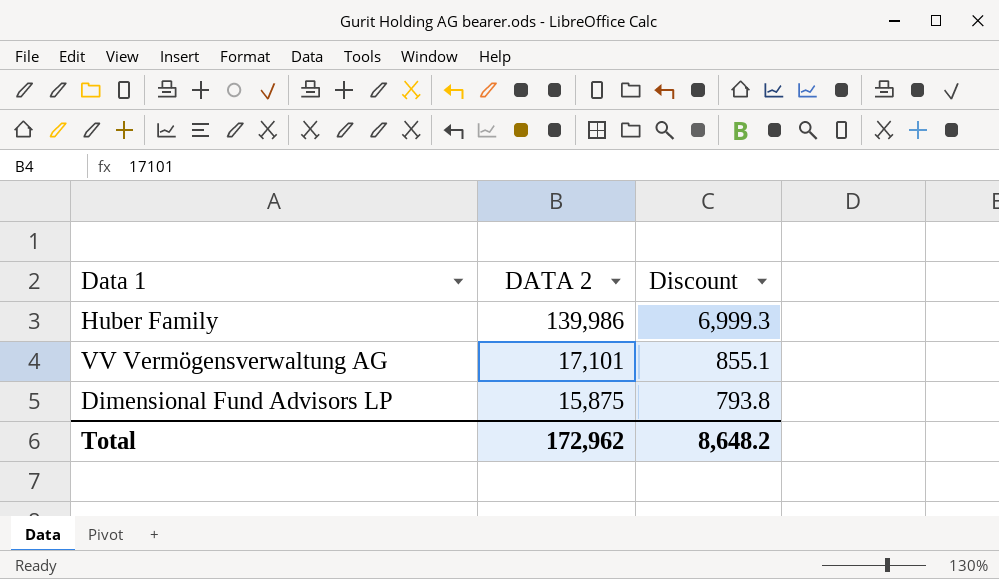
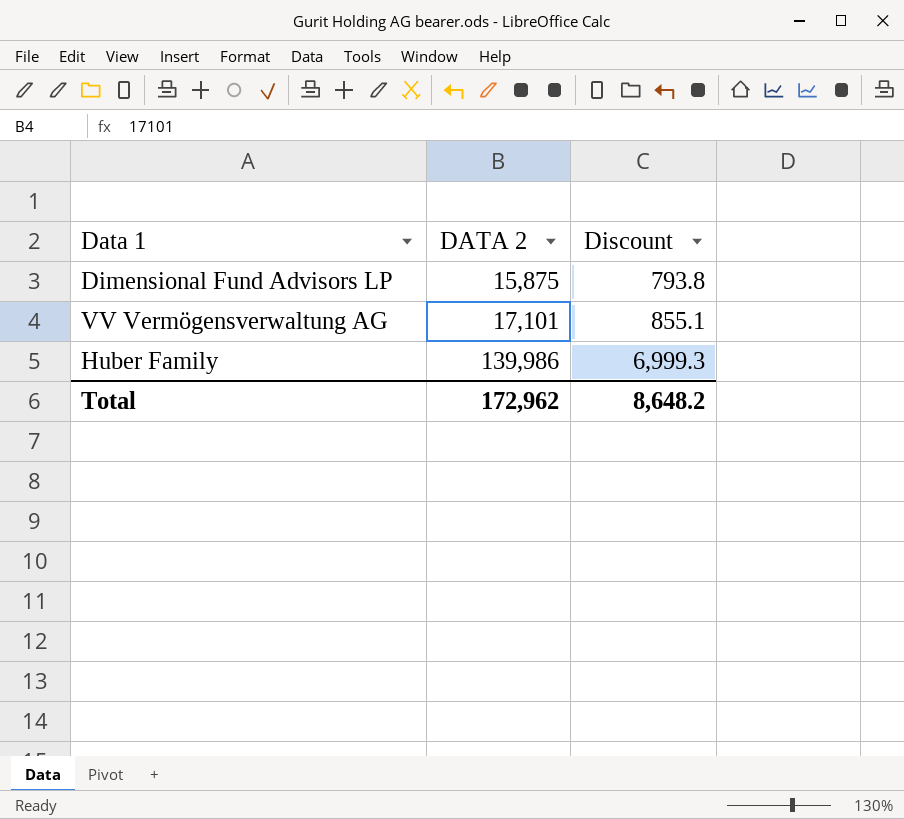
row order: DATA 2 descending -> DATA 2 ascending

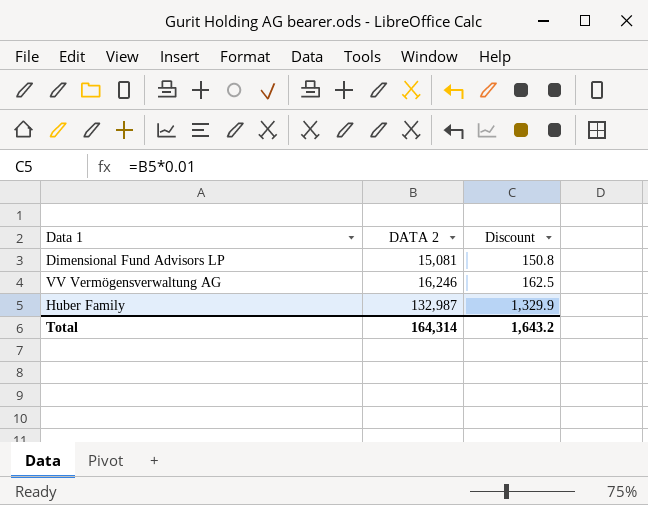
column Discount | formula: [DATA 2] * 0.05 -> [DATA 2] * 0.01
Dimensional Fund Advisors LP | DATA 2: 15,875 -> 15,081
VV Vermögensverwaltung AG | DATA 2: 17,101 -> 16,246
Huber Family | DATA 2: 139,986 -> 132,987
Total | DATA 2: 172,962 -> 164,314
Total | Discount: 8,648.2 -> 1,643.2

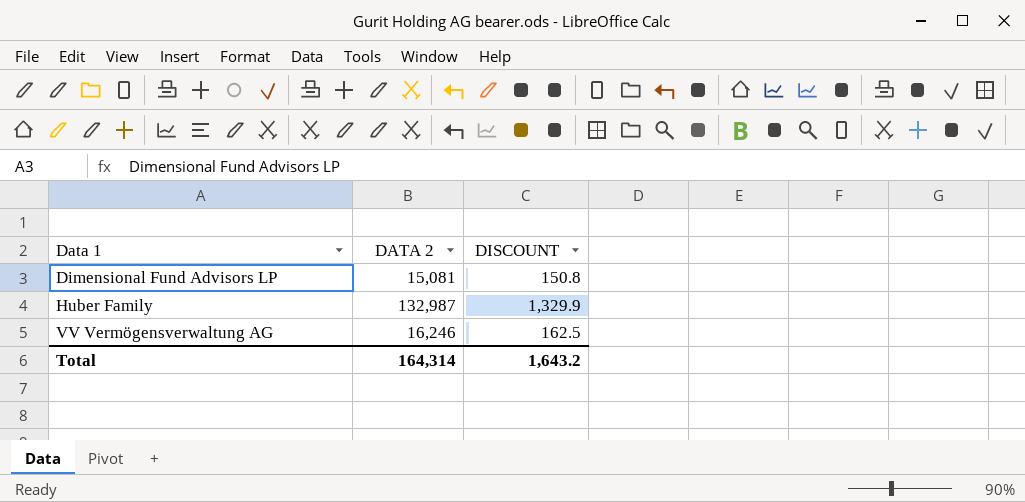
row order: DATA 2 ascending -> Data 1 ascending
column name: Discount -> DISCOUNT

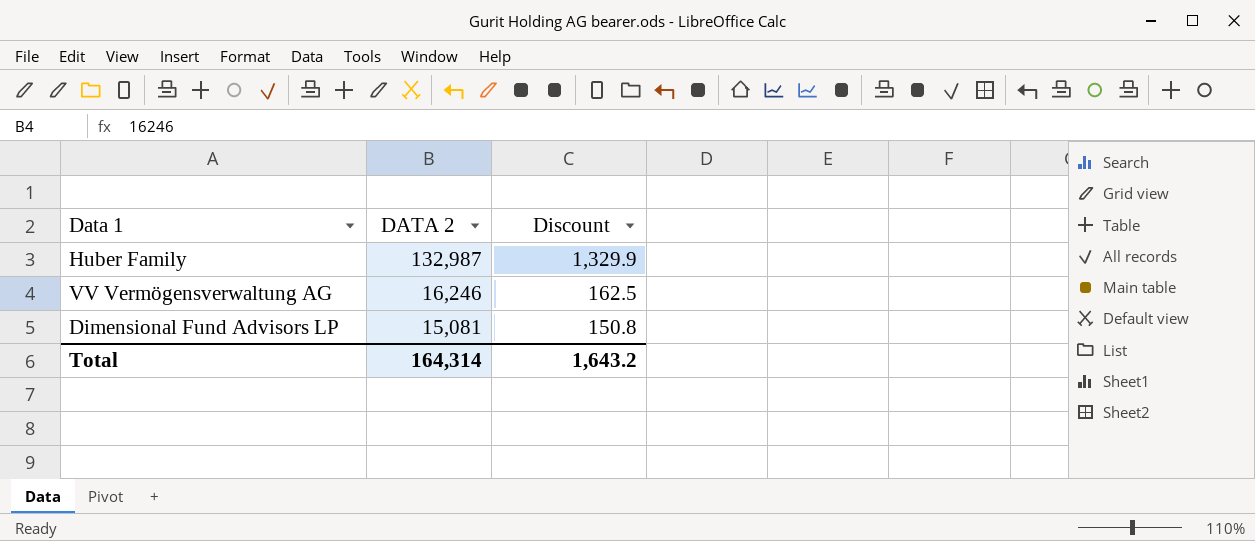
row order: Data 1 ascending -> DATA 2 descending
column name: DISCOUNT -> Discount

